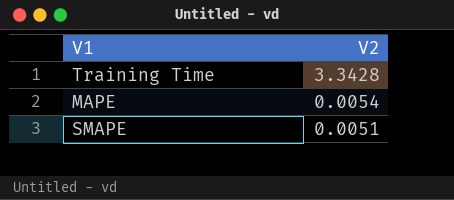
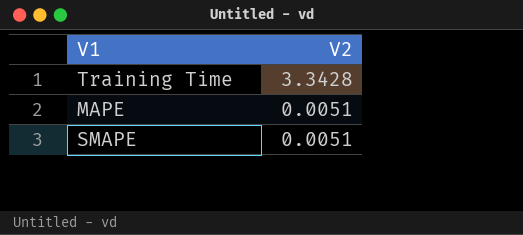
MAPE | V2: 0.0054 -> 0.0051

